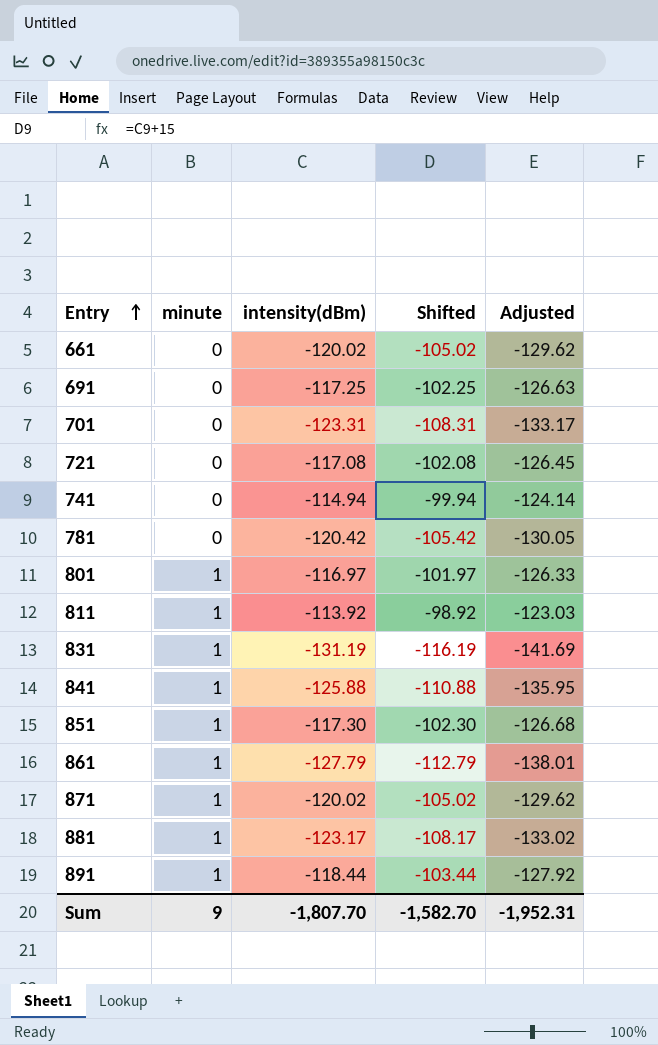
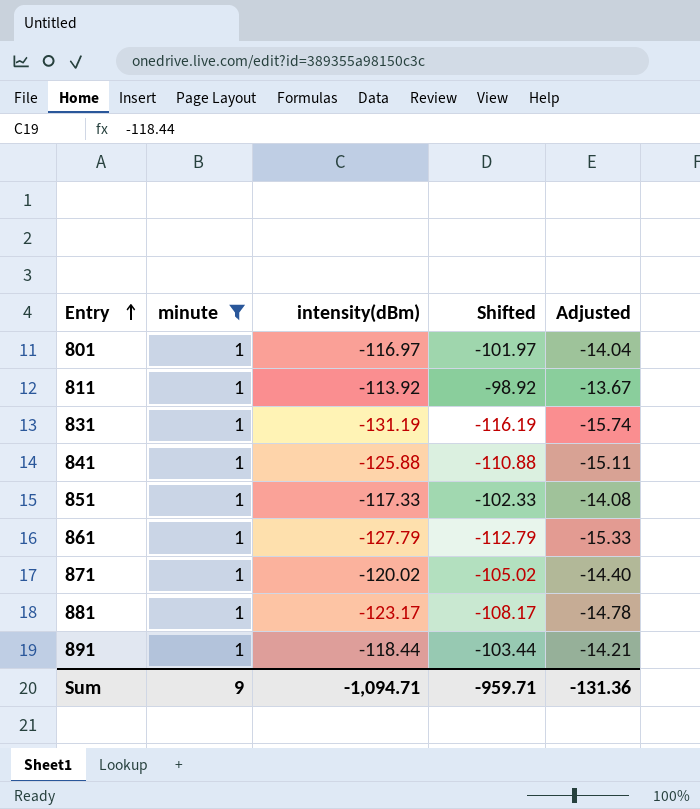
filter: none -> minute = 1
column Adjusted | formula: [intensity(dBm)] * 1.08 -> [intensity(dBm)] * 0.12
851 | intensity(dBm): -117.30 -> -117.33
851 | Shifted: -102.30 -> -102.33
Sum | intensity(dBm): -1,807.70 -> -1,094.71
Sum | Shifted: -1,582.70 -> -959.71
Sum | Adjusted: -1,952.31 -> -131.36

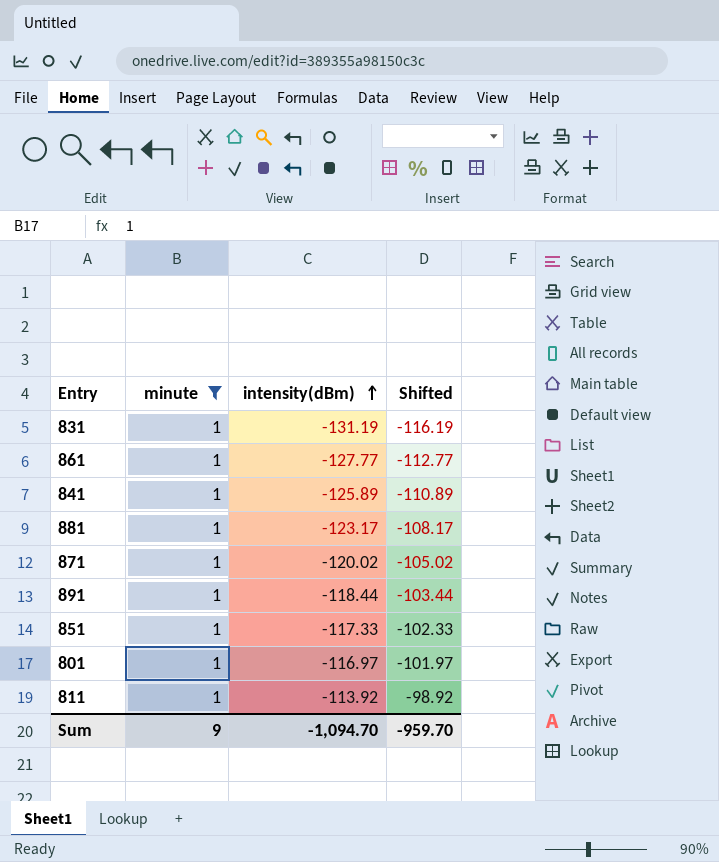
row order: Entry ascending -> intensity(dBm) ascending
column Adjusted | formula: [intensity(dBm)] * 0.12 -> none
861 | intensity(dBm): -127.79 -> -127.77
861 | Shifted: -112.79 -> -112.77
841 | intensity(dBm): -125.88 -> -125.89
841 | Shifted: -110.88 -> -110.89
Sum | intensity(dBm): -1,094.71 -> -1,094.70
Sum | Shifted: -959.71 -> -959.70

